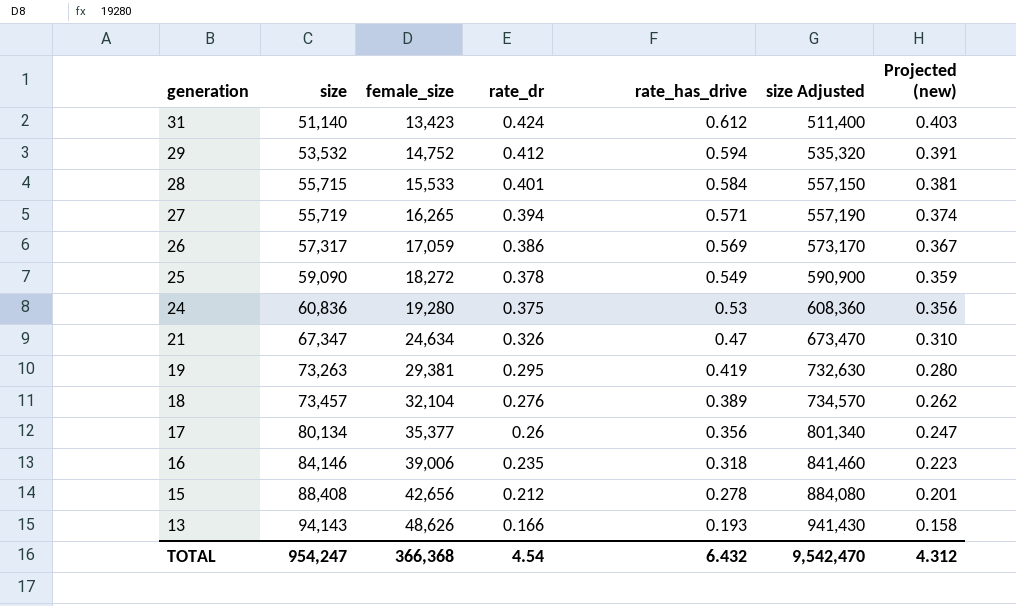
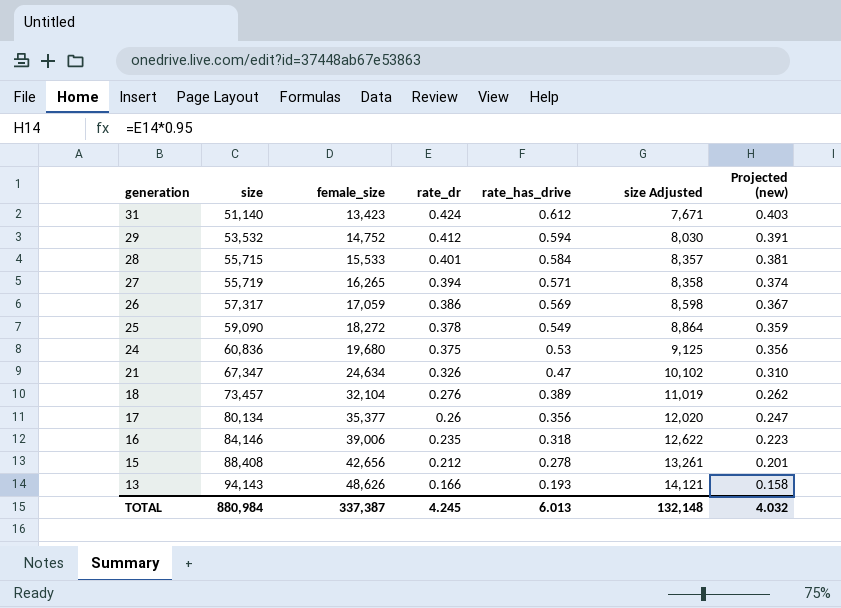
column size Adjusted | formula: [size] * 10 -> [size] * 0.15
row 19: 73,263 | 29,381 | 0.295 | 0.419 | 732,630 | 0.280 -> none
24 | female_size: 19,280 -> 19,680
TOTAL | size: 954,247 -> 880,984
TOTAL | female_size: 366,368 -> 337,387
TOTAL | rate_dr: 4.54 -> 4.245
TOTAL | rate_has_drive: 6.432 -> 6.013
TOTAL | size Adjusted: 9,542,470 -> 132,148
TOTAL | Projected (new): 4.312 -> 4.032

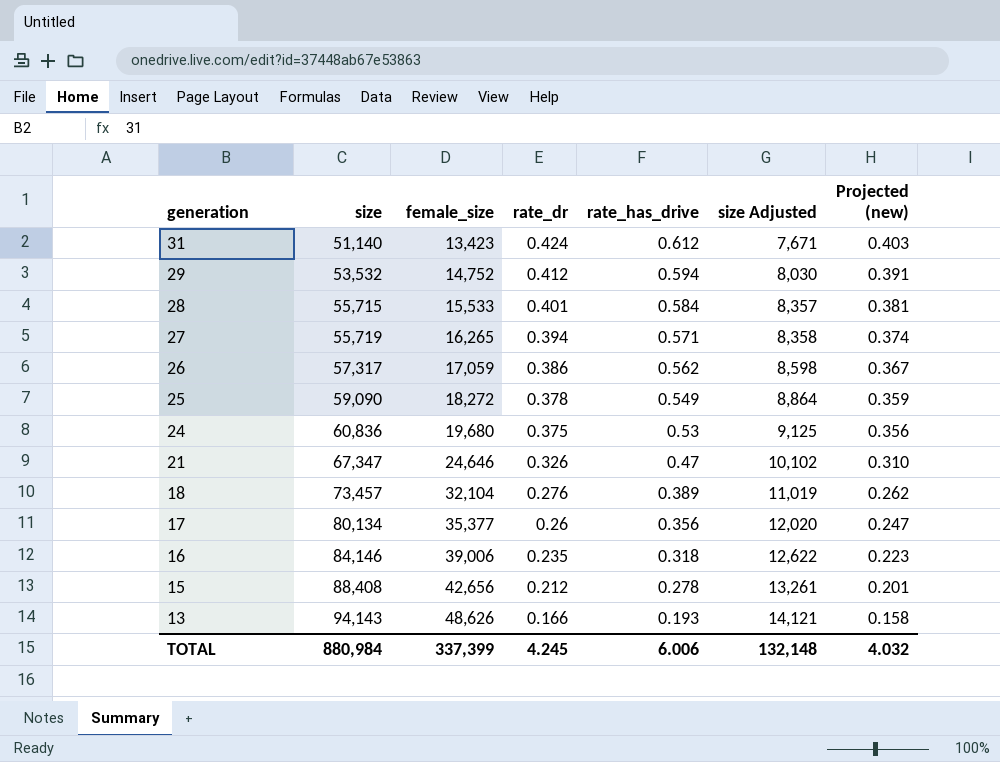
26 | rate_has_drive: 0.569 -> 0.562
21 | female_size: 24,634 -> 24,646
TOTAL | female_size: 337,387 -> 337,399
TOTAL | rate_has_drive: 6.013 -> 6.006

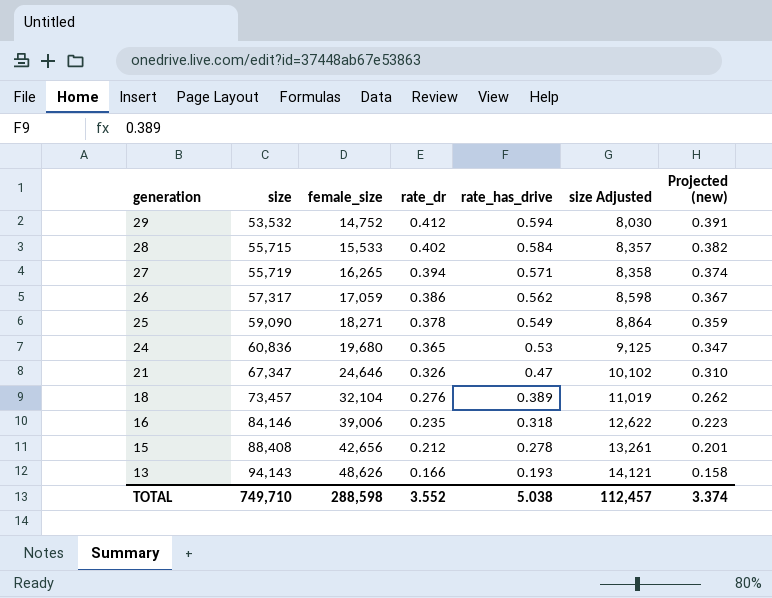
row 31: 51,140 | 13,423 | 0.424 | 0.612 | 7,671 | 0.403 -> none
row 17: 80,134 | 35,377 | 0.26 | 0.356 | 12,020 | 0.247 -> none
28 | rate_dr: 0.401 -> 0.402
28 | Projected (new): 0.381 -> 0.382
25 | female_size: 18,272 -> 18,271
24 | rate_dr: 0.375 -> 0.365
24 | Projected (new): 0.356 -> 0.347
TOTAL | size: 880,984 -> 749,710
TOTAL | female_size: 337,399 -> 288,598
TOTAL | rate_dr: 4.245 -> 3.552
TOTAL | rate_has_drive: 6.006 -> 5.038
TOTAL | size Adjusted: 132,148 -> 112,457
TOTAL | Projected (new): 4.032 -> 3.374

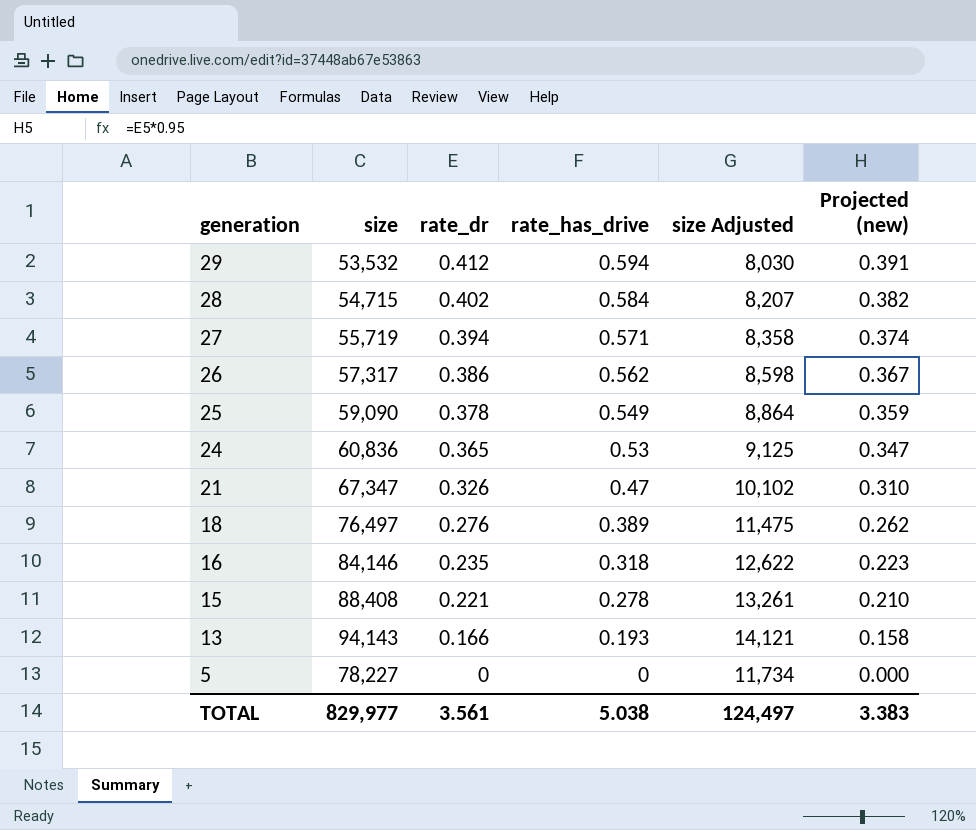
column female_size | position: 3 -> none
28 | size: 55,715 -> 54,715
28 | size Adjusted: 8,357 -> 8,207
18 | size: 73,457 -> 76,497
18 | size Adjusted: 11,019 -> 11,475
15 | rate_dr: 0.212 -> 0.221
15 | Projected (new): 0.201 -> 0.210
row 5: none -> 78,227 | 0 | 0 | 11,734 | 0.000
TOTAL | size: 749,710 -> 829,977
TOTAL | rate_dr: 3.552 -> 3.561
TOTAL | size Adjusted: 112,457 -> 124,497
TOTAL | Projected (new): 3.374 -> 3.383

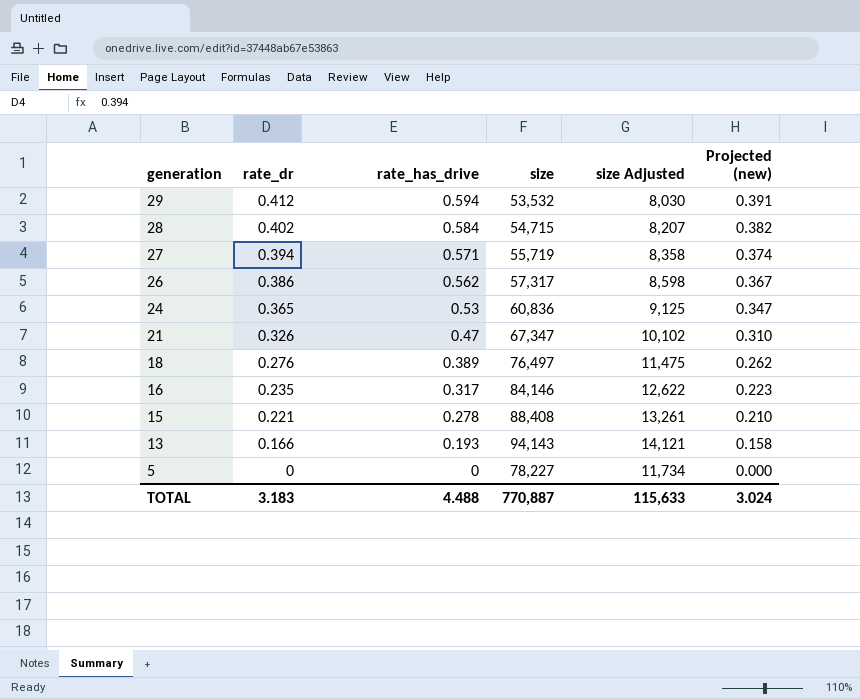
column size | position: 2 -> 4
row 25: 59,090 | 0.378 | 0.549 | 8,864 | 0.359 -> none
16 | rate_has_drive: 0.318 -> 0.317
TOTAL | rate_dr: 3.561 -> 3.183
TOTAL | rate_has_drive: 5.038 -> 4.488
TOTAL | size: 829,977 -> 770,887
TOTAL | size Adjusted: 124,497 -> 115,633
TOTAL | Projected (new): 3.383 -> 3.024

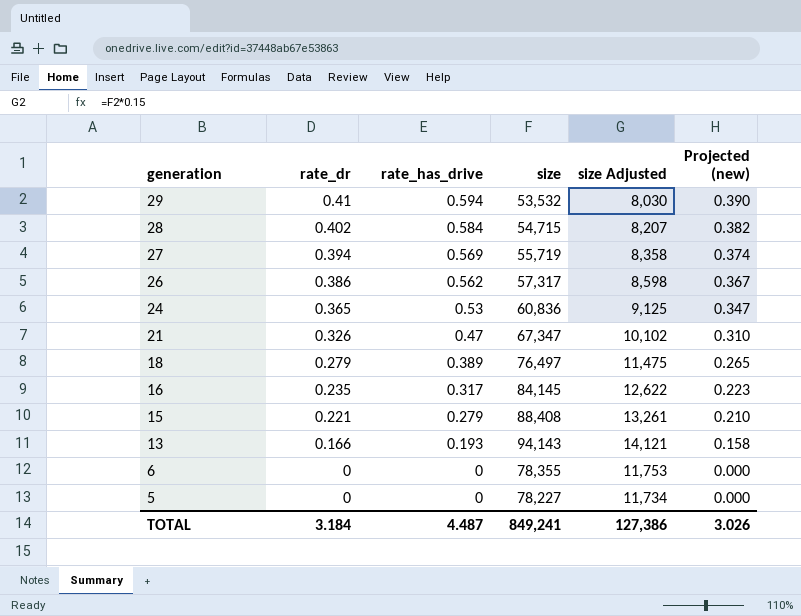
29 | rate_dr: 0.412 -> 0.41
29 | Projected (new): 0.391 -> 0.390
27 | rate_has_drive: 0.571 -> 0.569
18 | rate_dr: 0.276 -> 0.279
18 | Projected (new): 0.262 -> 0.265
16 | size: 84,146 -> 84,145
15 | rate_has_drive: 0.278 -> 0.279
row 6: none -> 0 | 0 | 78,355 | 11,753 | 0.000
TOTAL | rate_dr: 3.183 -> 3.184
TOTAL | rate_has_drive: 4.488 -> 4.487
TOTAL | size: 770,887 -> 849,241
TOTAL | size Adjusted: 115,633 -> 127,386
TOTAL | Projected (new): 3.024 -> 3.026

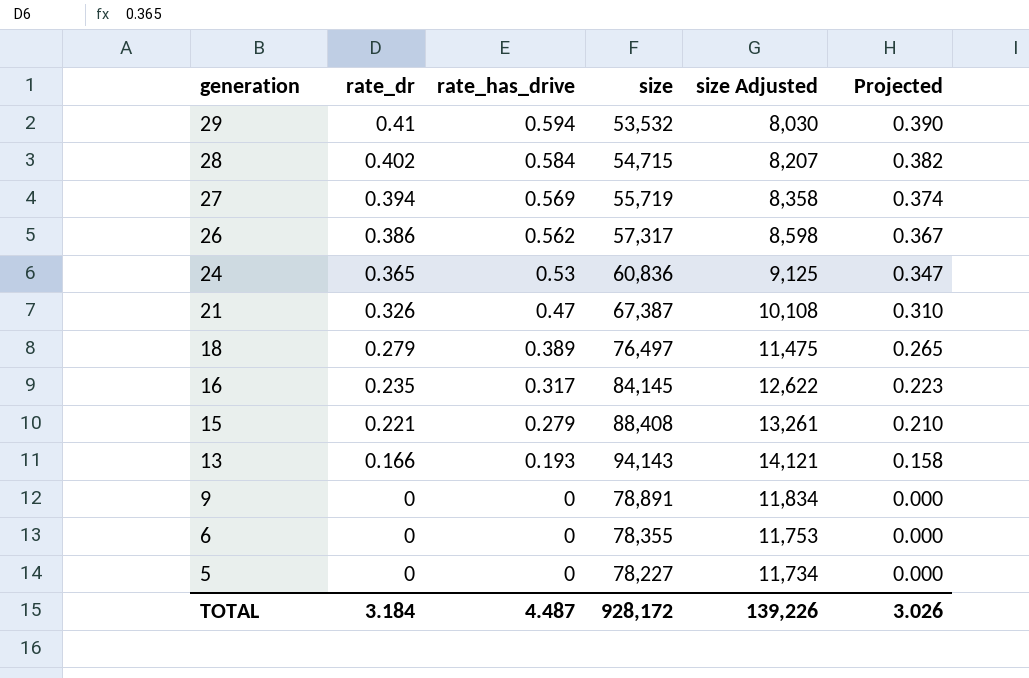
column name: Projected (new) -> Projected
21 | size: 67,347 -> 67,387
21 | size Adjusted: 10,102 -> 10,108
row 9: none -> 0 | 0 | 78,891 | 11,834 | 0.000
TOTAL | size: 849,241 -> 928,172
TOTAL | size Adjusted: 127,386 -> 139,226

